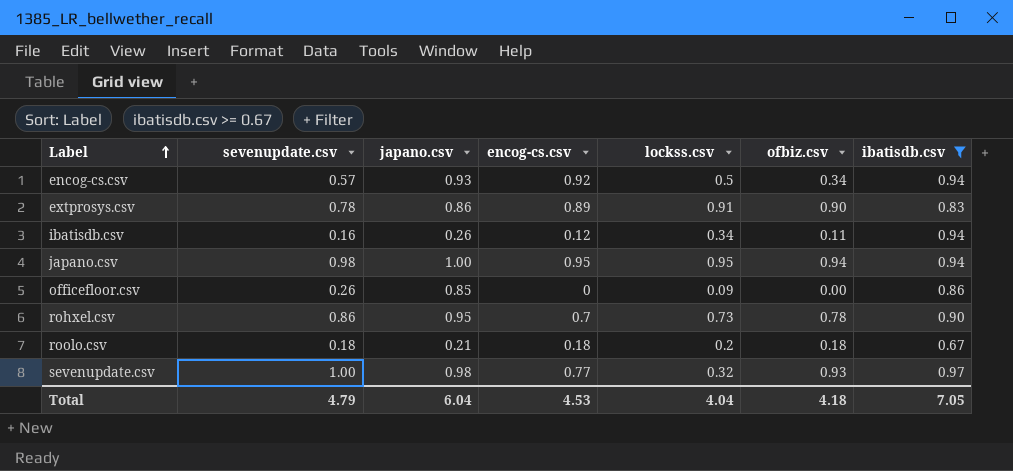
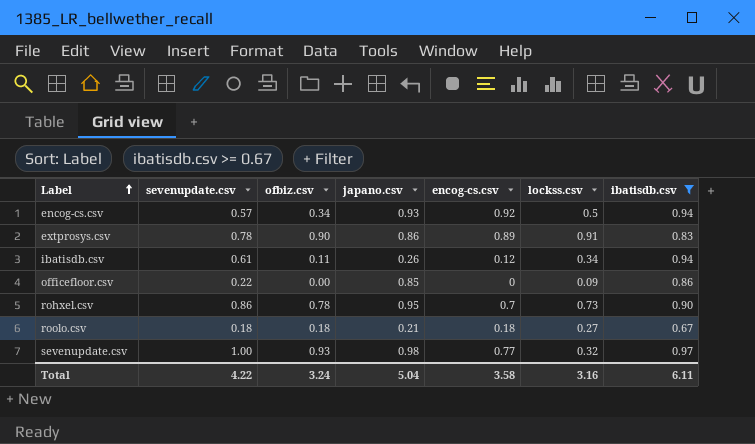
column ofbiz.csv | position: 6 -> 3
row japano.csv: 0.98 | 1.00 | 0.95 | 0.95 | 0.94 | 0.94 -> none
ibatisdb.csv | sevenupdate.csv: 0.16 -> 0.61
officefloor.csv | sevenupdate.csv: 0.26 -> 0.22
roolo.csv | lockss.csv: 0.2 -> 0.27
Total | sevenupdate.csv: 4.79 -> 4.22
Total | ofbiz.csv: 4.18 -> 3.24
Total | japano.csv: 6.04 -> 5.04
Total | encog-cs.csv: 4.53 -> 3.58
Total | lockss.csv: 4.04 -> 3.16
Total | ibatisdb.csv: 7.05 -> 6.11

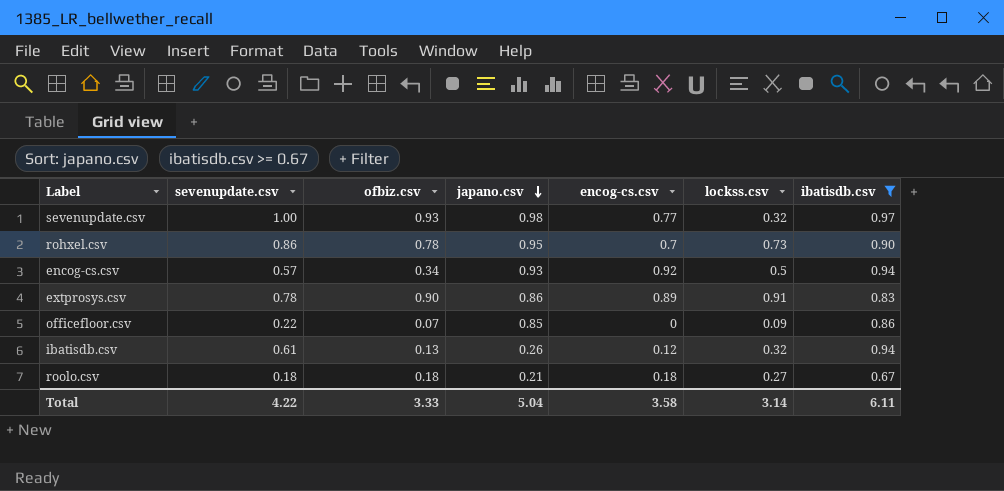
row order: Label ascending -> japano.csv descending
officefloor.csv | ofbiz.csv: 0.00 -> 0.07
ibatisdb.csv | ofbiz.csv: 0.11 -> 0.13
ibatisdb.csv | lockss.csv: 0.34 -> 0.32
Total | ofbiz.csv: 3.24 -> 3.33
Total | lockss.csv: 3.16 -> 3.14

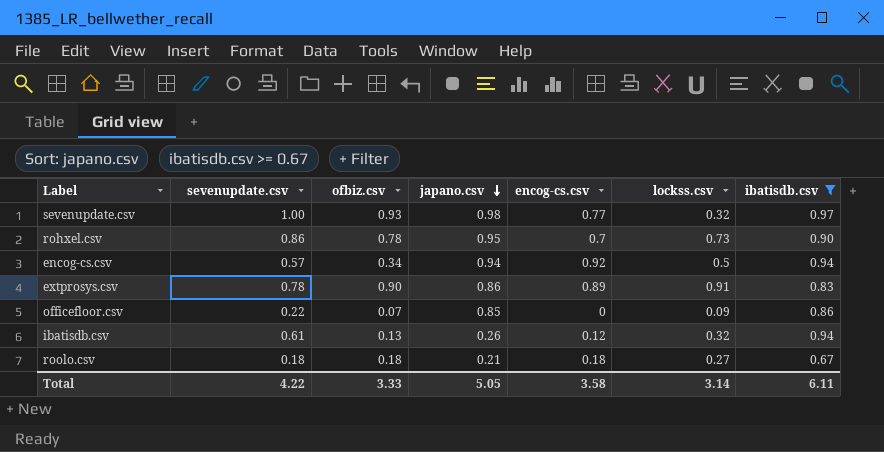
encog-cs.csv | japano.csv: 0.93 -> 0.94
Total | japano.csv: 5.04 -> 5.05

